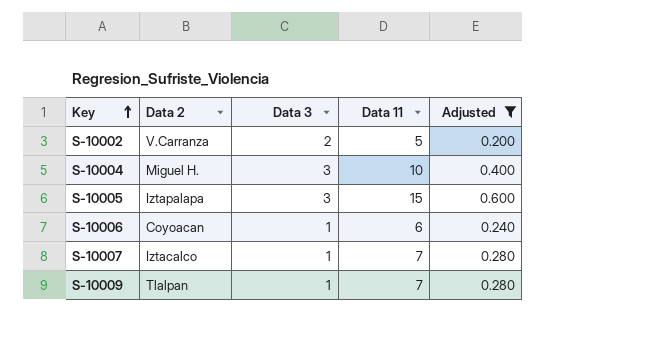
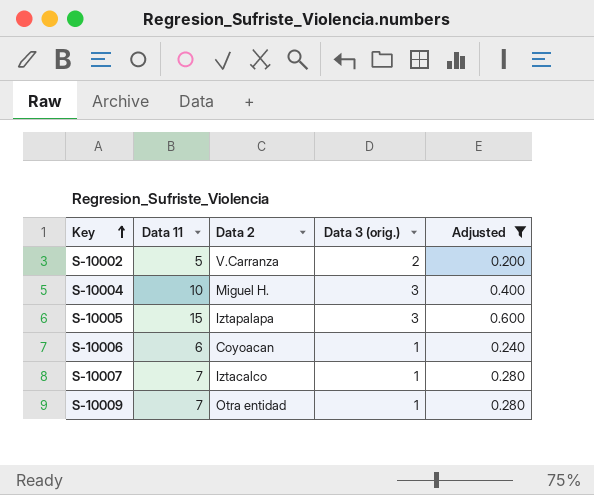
column Data 11 | position: 4 -> 2
column name: Data 3 -> Data 3 (orig.)
S-10009 | Data 2: Tlalpan -> Otra entidad

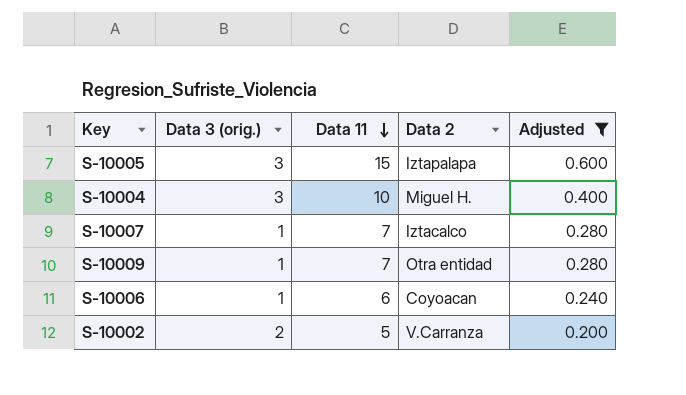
row order: Key ascending -> Data 11 descending
column Data 3 (orig.) | position: 4 -> 2

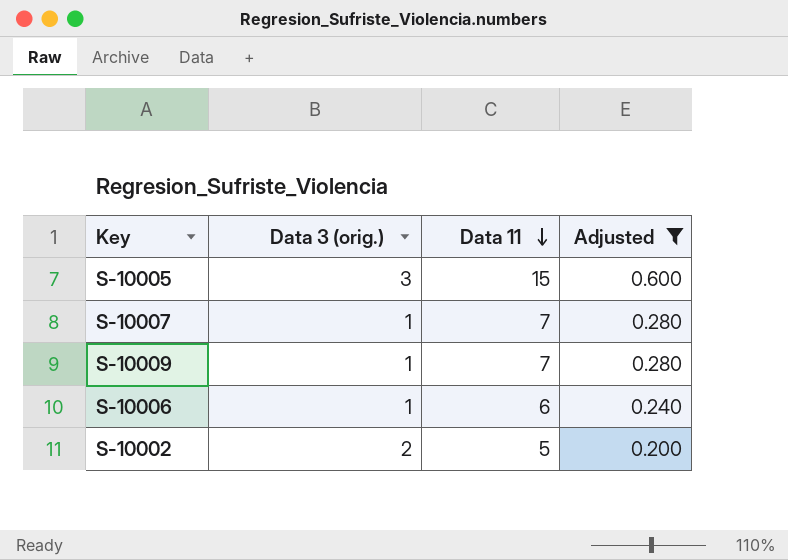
column Data 2 | position: 4 -> none
row S-10004: 3 | 10 | Miguel H. | 0.400 -> none

